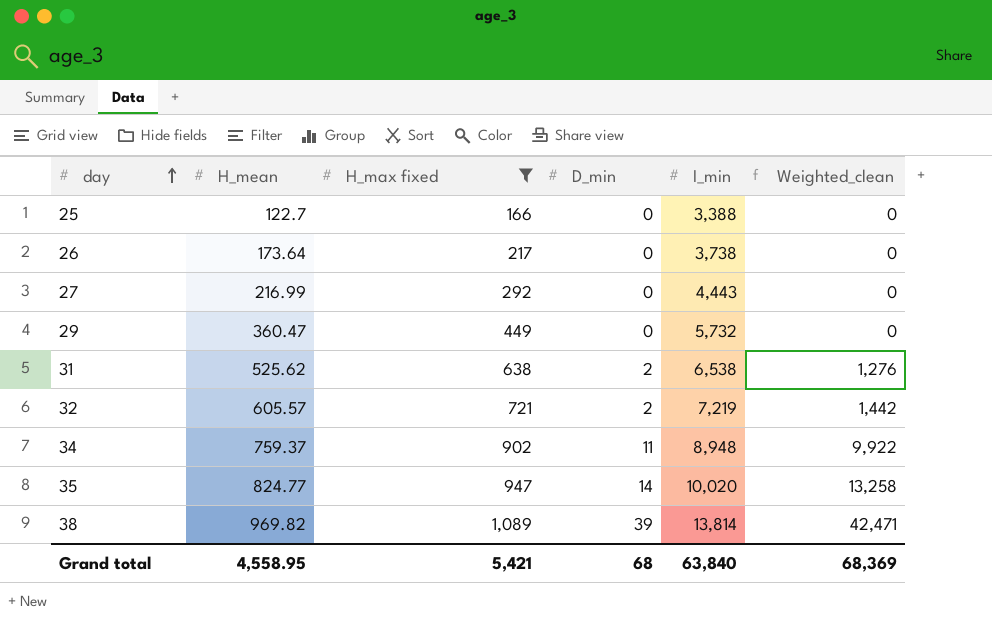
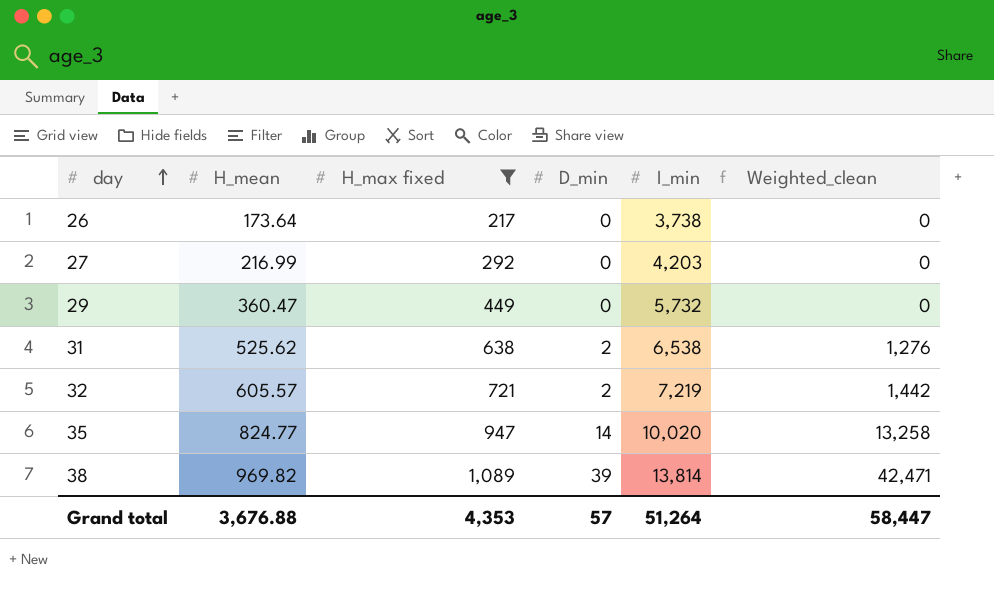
row 25: 122.7 | 166 | 0 | 3,388 | 0 -> none
row 34: 759.37 | 902 | 11 | 8,948 | 9,922 -> none
27 | I_min: 4,443 -> 4,203
Grand total | H_mean: 4,558.95 -> 3,676.88
Grand total | H_max fixed: 5,421 -> 4,353
Grand total | D_min: 68 -> 57
Grand total | I_min: 63,840 -> 51,264
Grand total | Weighted_clean: 68,369 -> 58,447

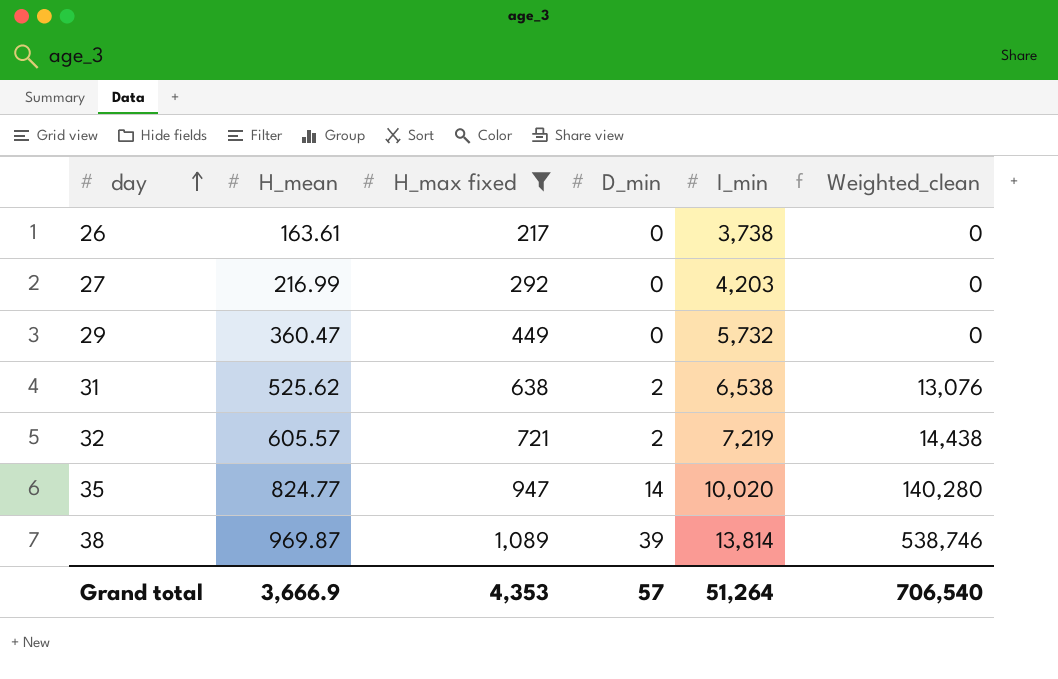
column Weighted_clean | formula: [H_max fixed] * [D_min] -> [D_min] * [I_min]
26 | H_mean: 173.64 -> 163.61
38 | H_mean: 969.82 -> 969.87
Grand total | H_mean: 3,676.88 -> 3,666.9
Grand total | Weighted_clean: 58,447 -> 706,540

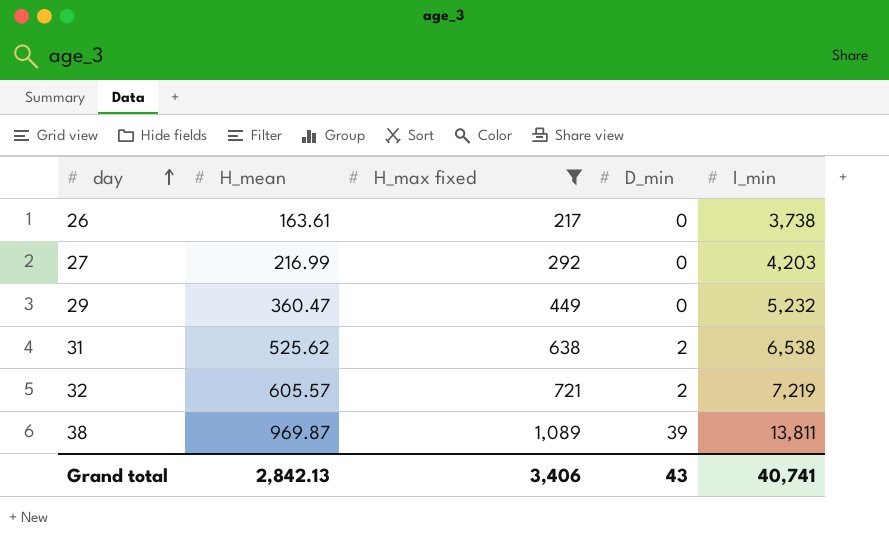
column Weighted_clean | formula: [D_min] * [I_min] -> none
row 35: 824.77 | 947 | 14 | 10,020 | 140,280 -> none
29 | I_min: 5,732 -> 5,232
38 | I_min: 13,814 -> 13,811
Grand total | H_mean: 3,666.9 -> 2,842.13
Grand total | H_max fixed: 4,353 -> 3,406
Grand total | D_min: 57 -> 43
Grand total | I_min: 51,264 -> 40,741

